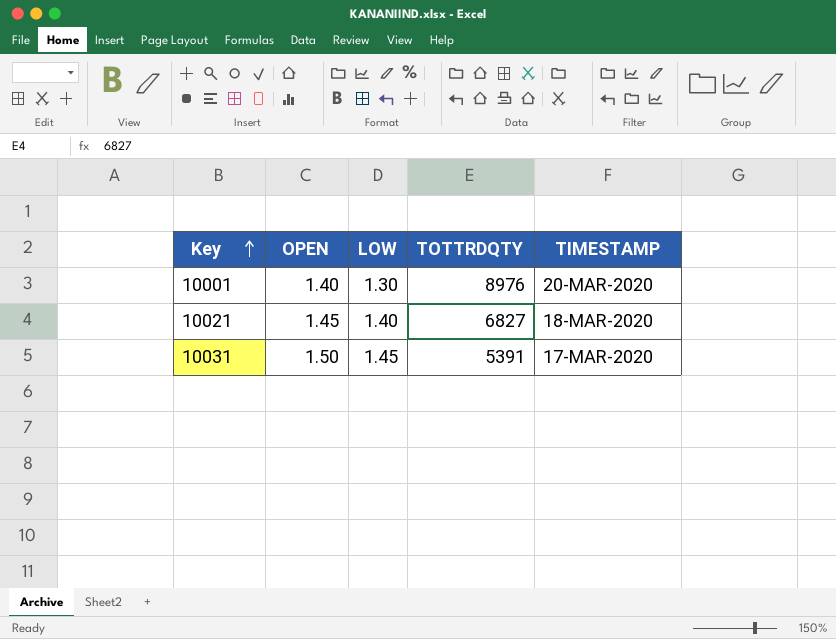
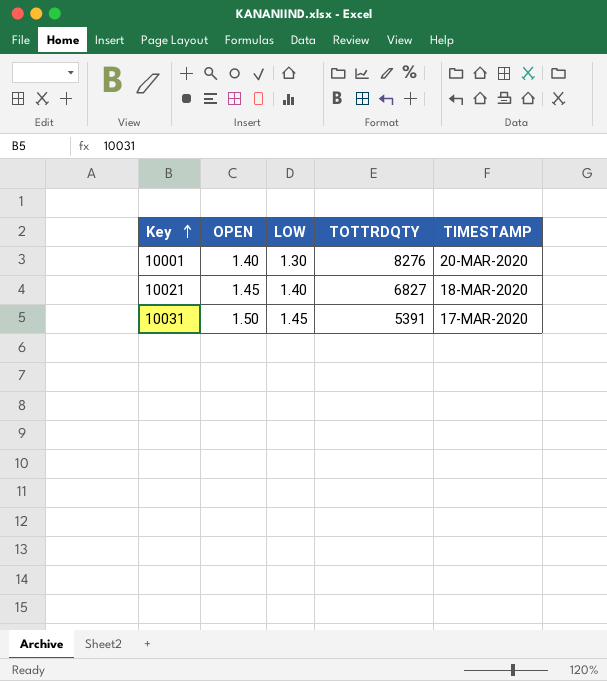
10001 | TOTTRDQTY: 8976 -> 8276

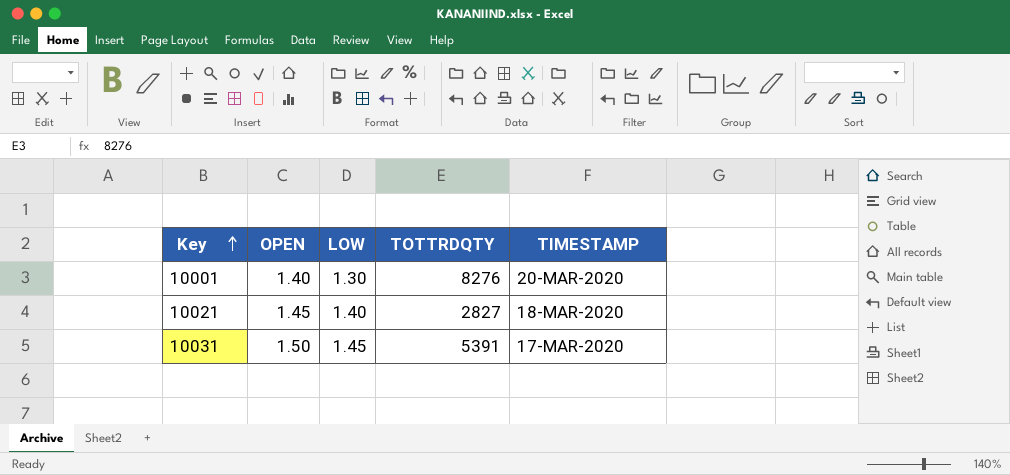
10021 | TOTTRDQTY: 6827 -> 2827

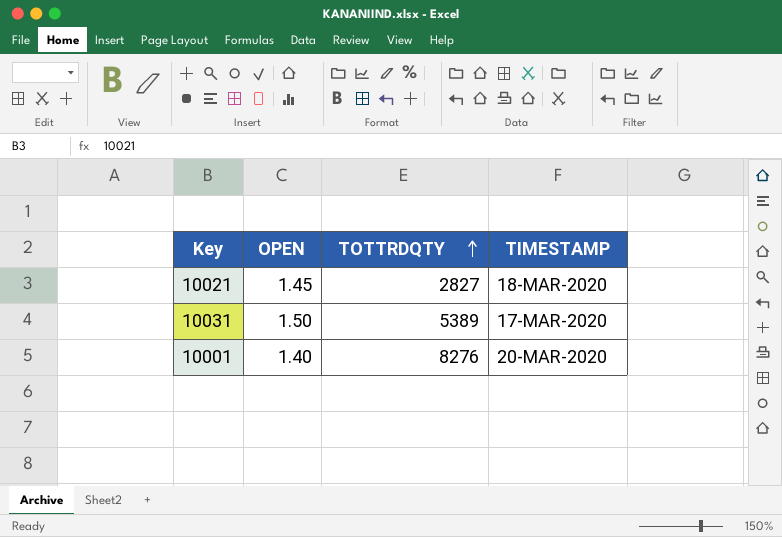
row order: Key ascending -> TOTTRDQTY ascending
column LOW | position: 3 -> none
10031 | TOTTRDQTY: 5391 -> 5389

